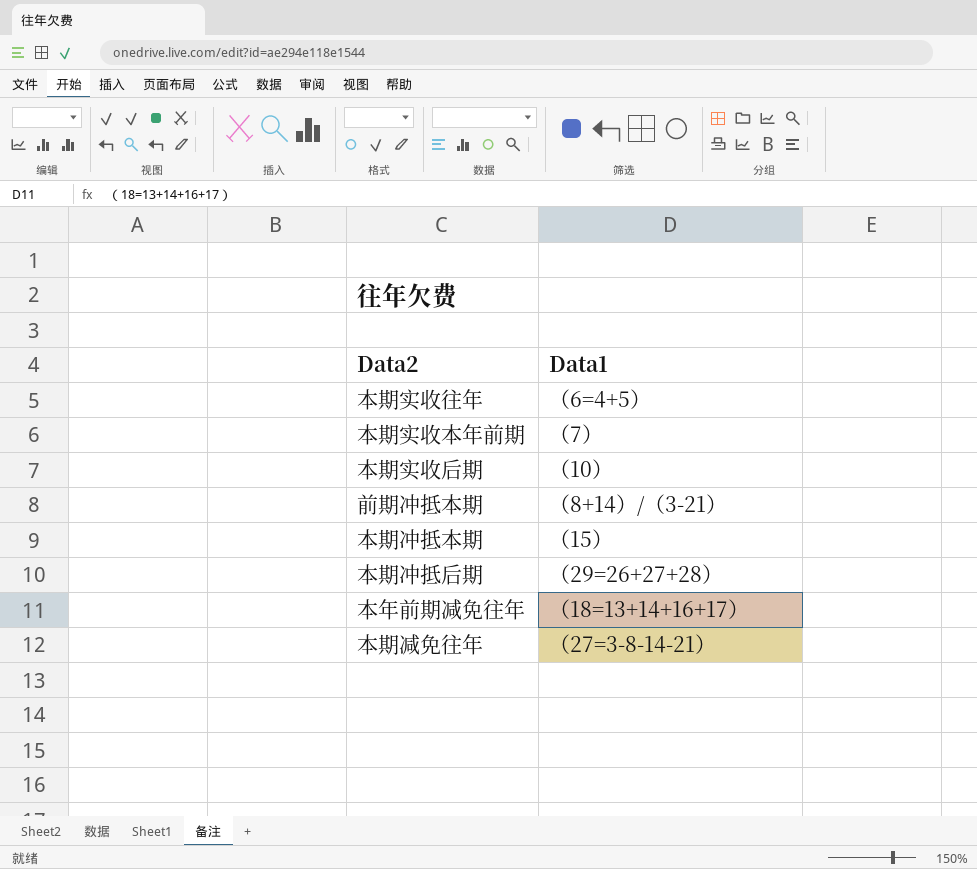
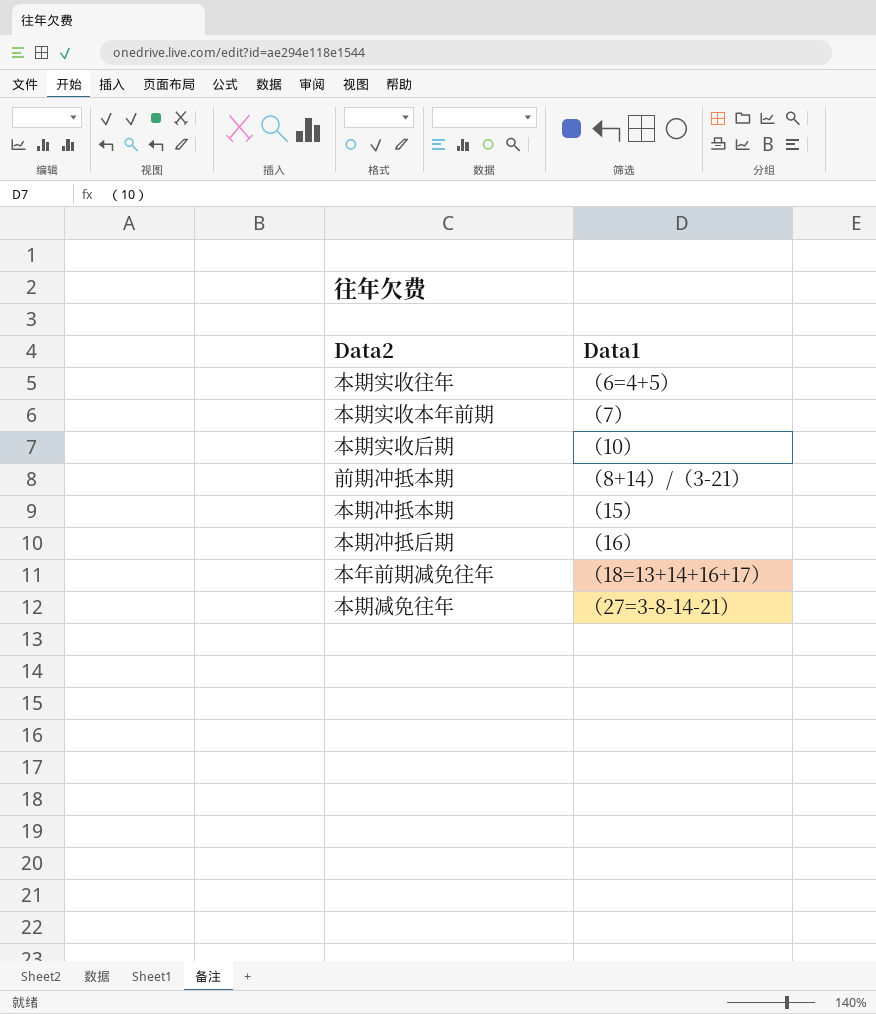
本期冲抵后期 | Data1: （29=26+27+28） -> （16）

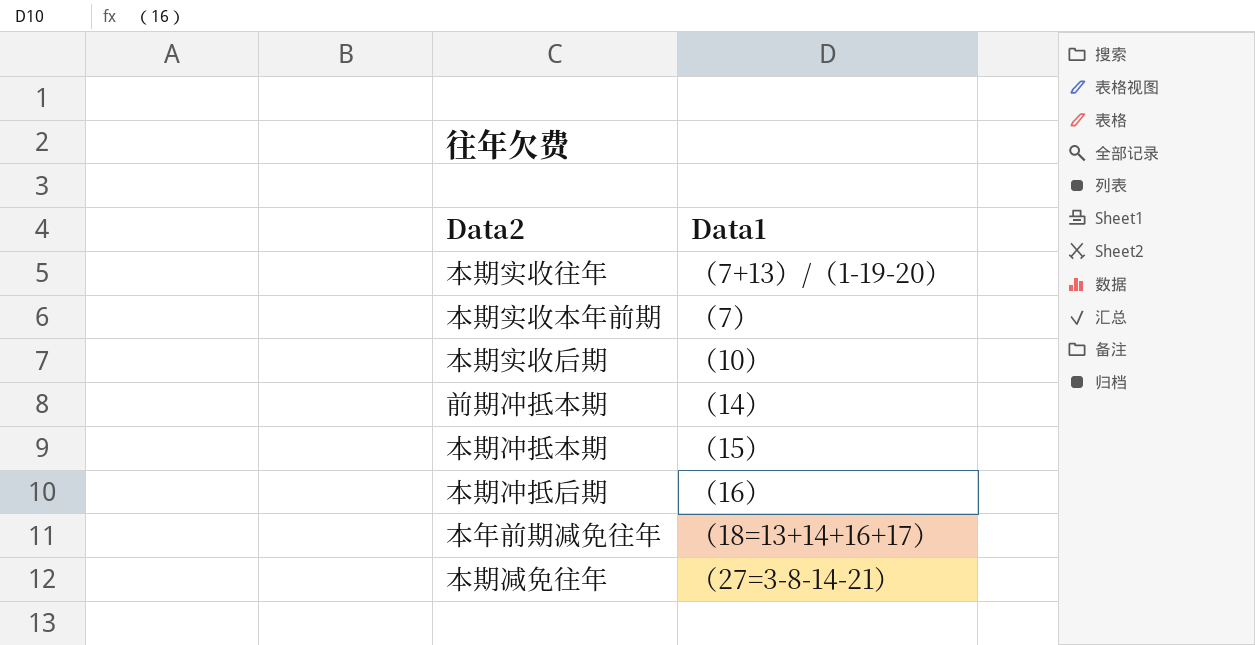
本期实收往年 | Data1: （6=4+5） -> （7+13）/（1-19-20）
前期冲抵本期 | Data1: （8+14）/（3-21） -> （14）

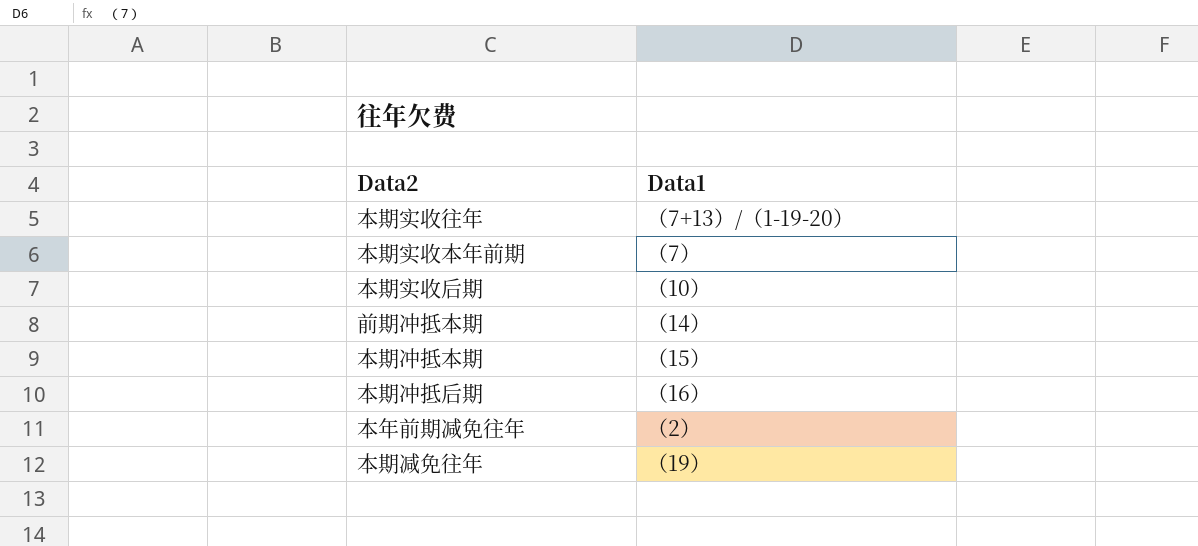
本年前期减免往年 | Data1: （18=13+14+16+17） -> （2）
本期减免往年 | Data1: （27=3-8-14-21） -> （19）

